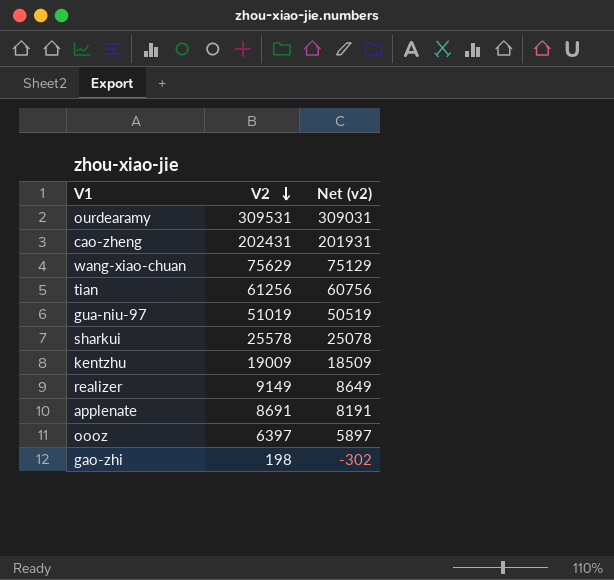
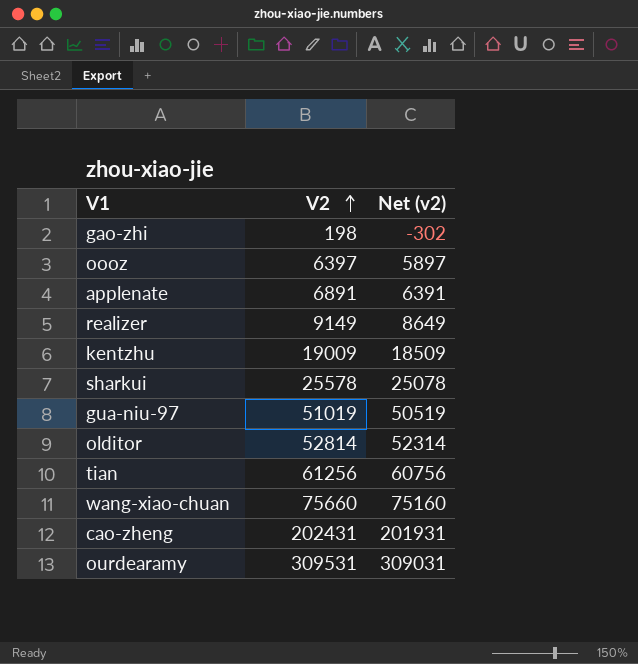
row order: V2 descending -> V2 ascending
applenate | V2: 8691 -> 6891
applenate | Net (v2): 8191 -> 6391
row olditor: none -> 52814 | 52314
wang-xiao-chuan | V2: 75629 -> 75660
wang-xiao-chuan | Net (v2): 75129 -> 75160

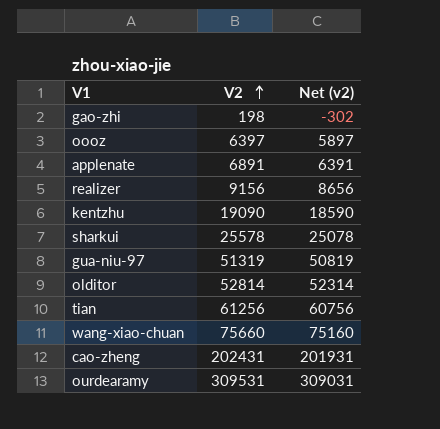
realizer | V2: 9149 -> 9156
realizer | Net (v2): 8649 -> 8656
kentzhu | V2: 19009 -> 19090
kentzhu | Net (v2): 18509 -> 18590
gua-niu-97 | V2: 51019 -> 51319
gua-niu-97 | Net (v2): 50519 -> 50819

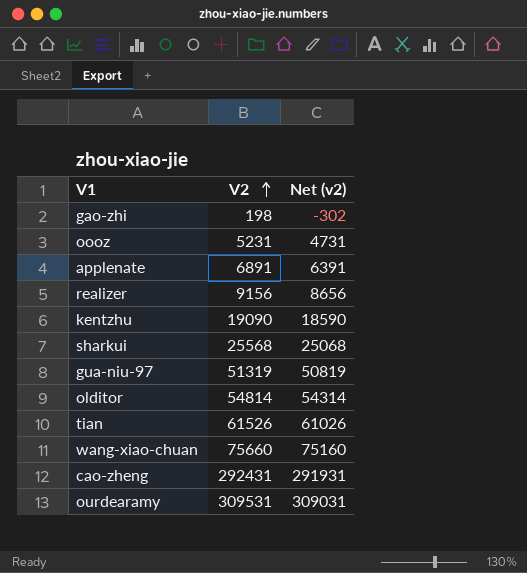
oooz | V2: 6397 -> 5231
oooz | Net (v2): 5897 -> 4731
sharkui | V2: 25578 -> 25568
sharkui | Net (v2): 25078 -> 25068
olditor | V2: 52814 -> 54814
olditor | Net (v2): 52314 -> 54314
tian | V2: 61256 -> 61526
tian | Net (v2): 60756 -> 61026
cao-zheng | V2: 202431 -> 292431
cao-zheng | Net (v2): 201931 -> 291931

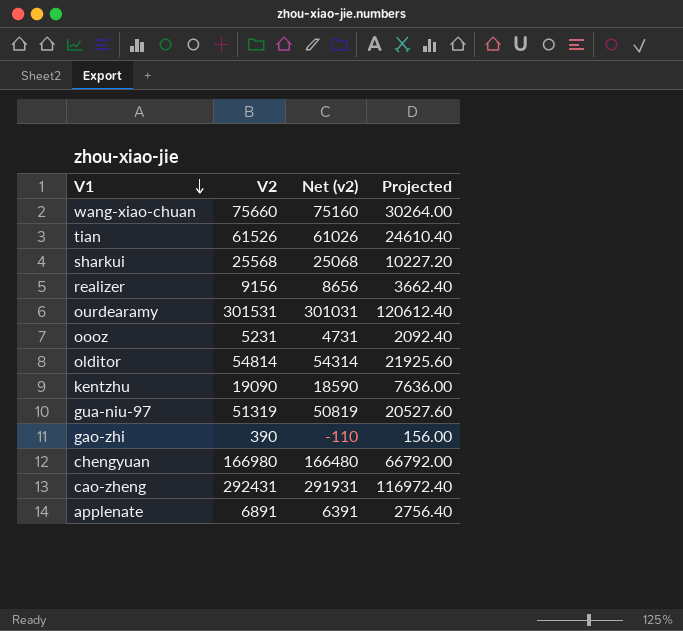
row order: V2 ascending -> V1 descending
column Projected | formula: none -> [V2] * 0.4
ourdearamy | V2: 309531 -> 301531
ourdearamy | Net (v2): 309031 -> 301031
gao-zhi | V2: 198 -> 390
gao-zhi | Net (v2): -302 -> -110
row chengyuan: none -> 166980 | 166480 | 66792.00

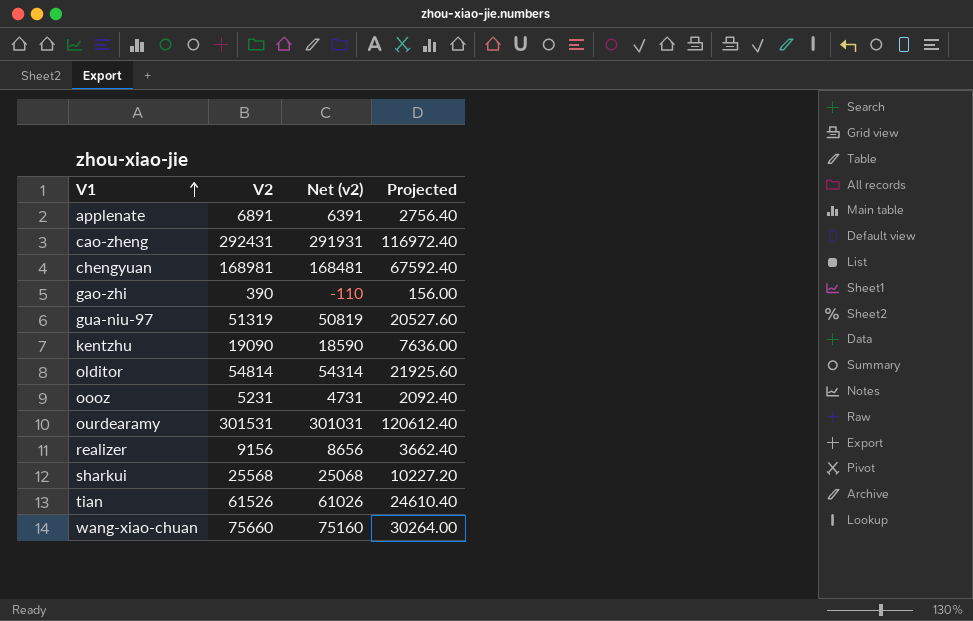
row order: V1 descending -> V1 ascending
chengyuan | V2: 166980 -> 168981
chengyuan | Net (v2): 166480 -> 168481
chengyuan | Projected: 66792.00 -> 67592.40

